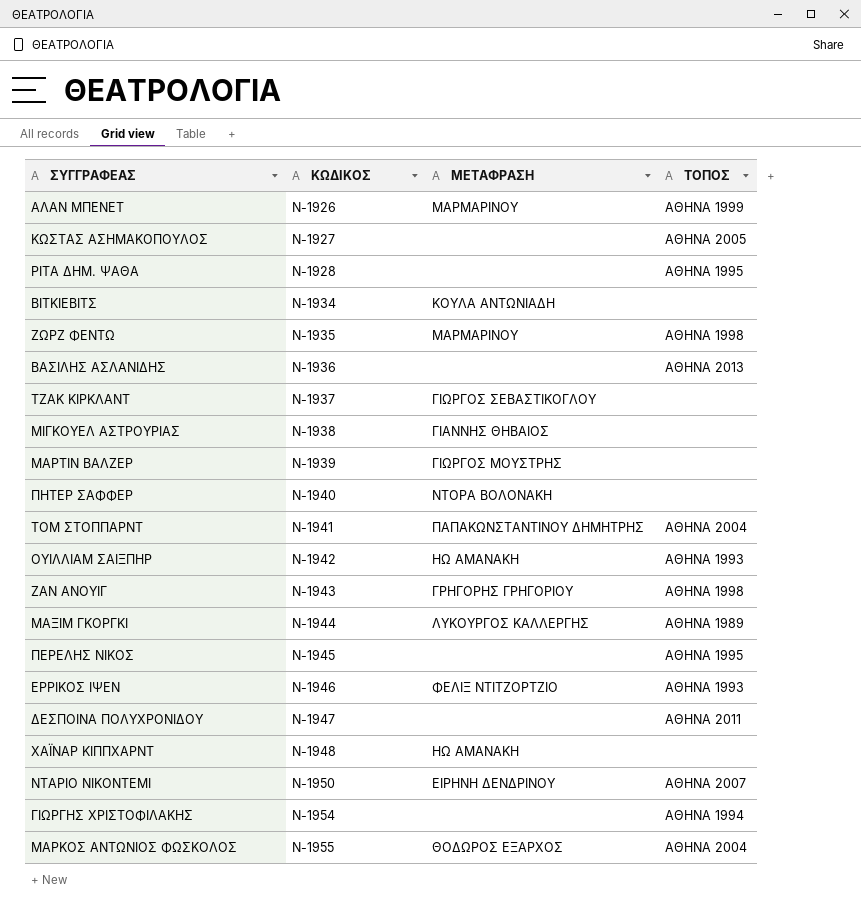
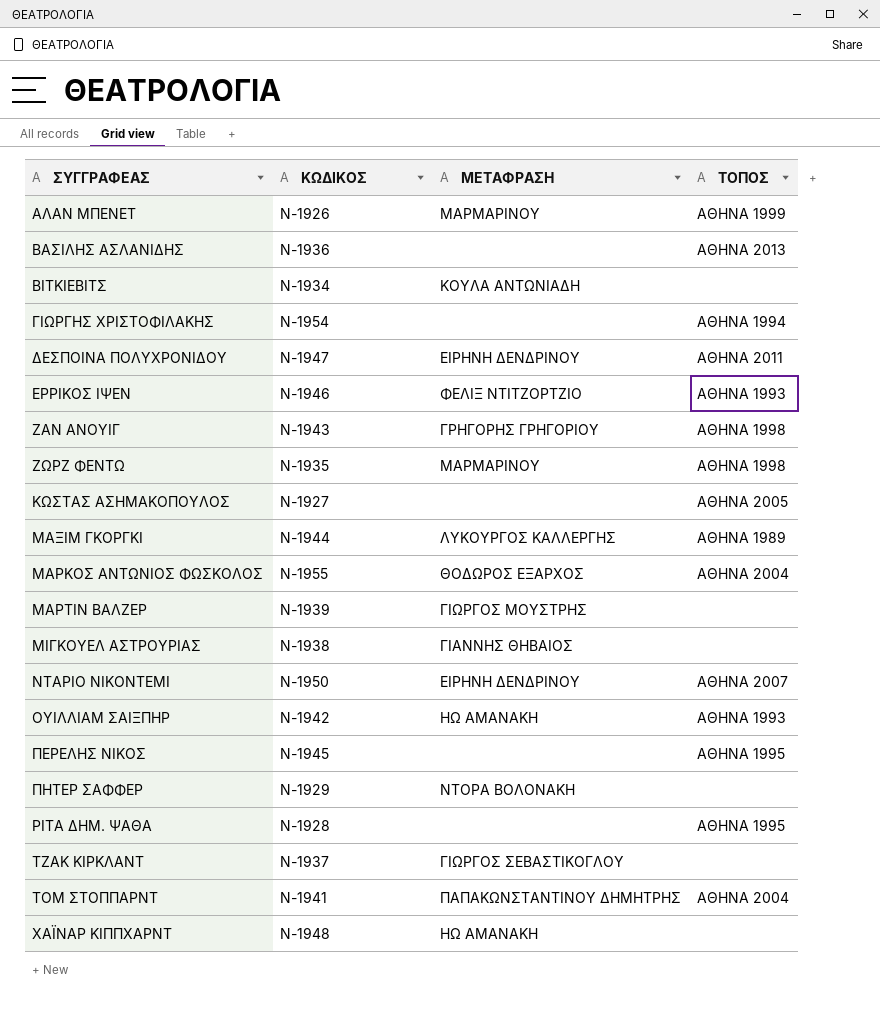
row order: ΚΩΔΙΚΟΣ ascending -> ΣΥΓΓΡΑΦΕΑΣ ascending
ΔΕΣΠΟΙΝΑ ΠΟΛΥΧΡΟΝΙΔΟΥ | ΜΕΤΑΦΡΑΣΗ: none -> ΕΙΡΗΝΗ ΔΕΝΔΡΙΝΟΥ
ΠΗΤΕΡ ΣΑΦΦΕΡ | ΚΩΔΙΚΟΣ: Ν-1940 -> Ν-1929

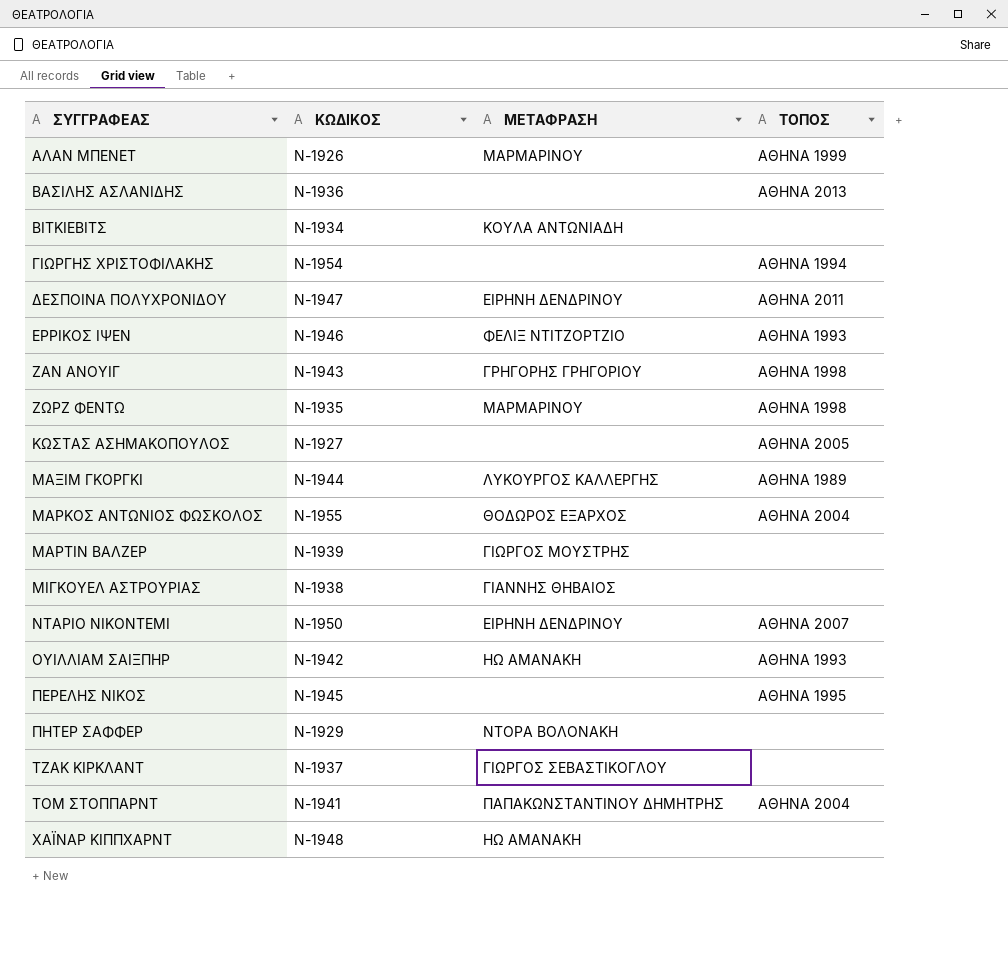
row ΡΙΤΑ ΔΗΜ. ΨΑΘΑ: Ν-1928 | none | ΑΘΗΝΑ 1995 -> none

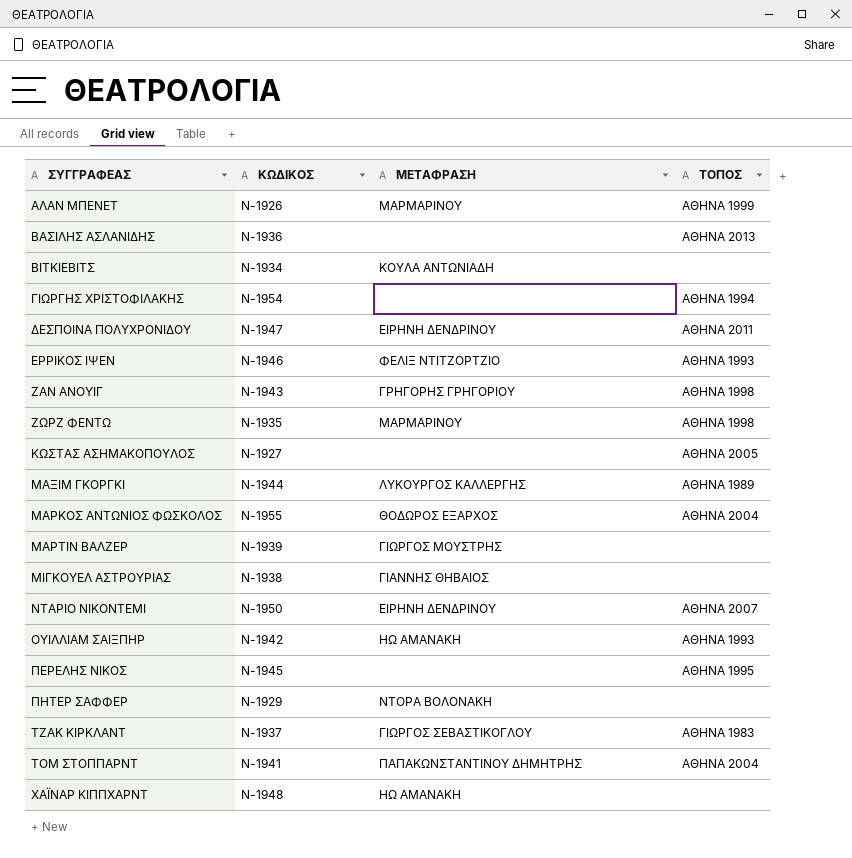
ΤΖΑΚ ΚΙΡΚΛΑΝΤ | ΤΟΠΟΣ: none -> ΑΘΗΝΑ 1983

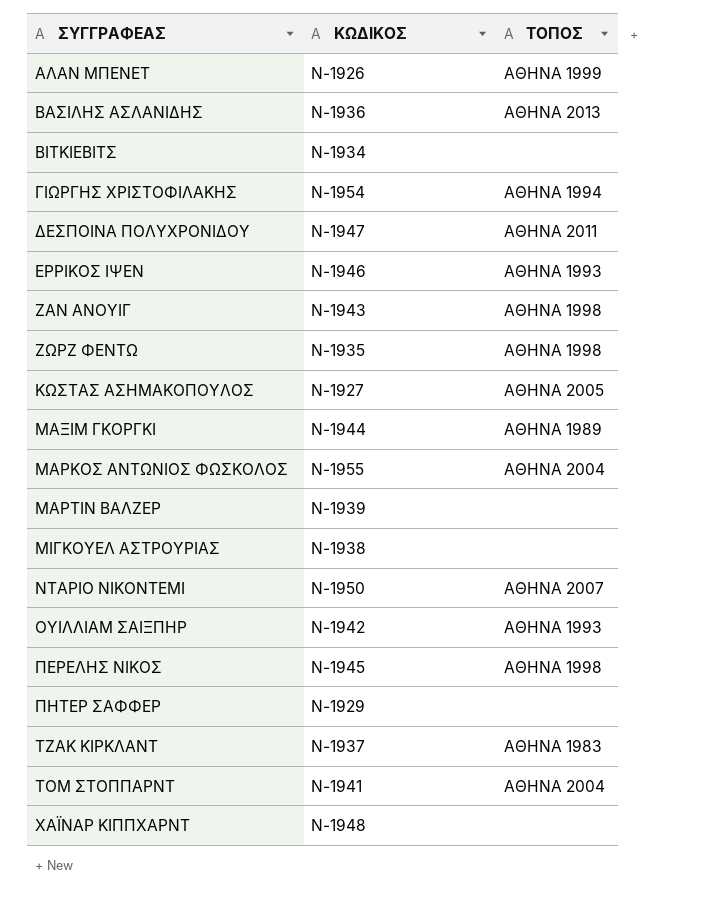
column ΜΕΤΑΦΡΑΣΗ | position: 3 -> none
ΠΕΡΕΛΗΣ ΝΙΚΟΣ | ΤΟΠΟΣ: ΑΘΗΝΑ 1995 -> ΑΘΗΝΑ 1998

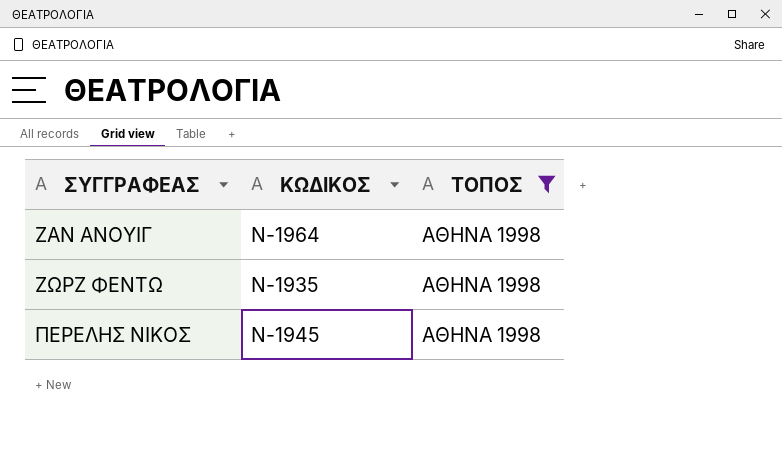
filter: none -> ΤΟΠΟΣ = ΑΘΗΝΑ 1998
ΖΑΝ ΑΝΟΥΙΓ | ΚΩΔΙΚΟΣ: Ν-1943 -> Ν-1964

